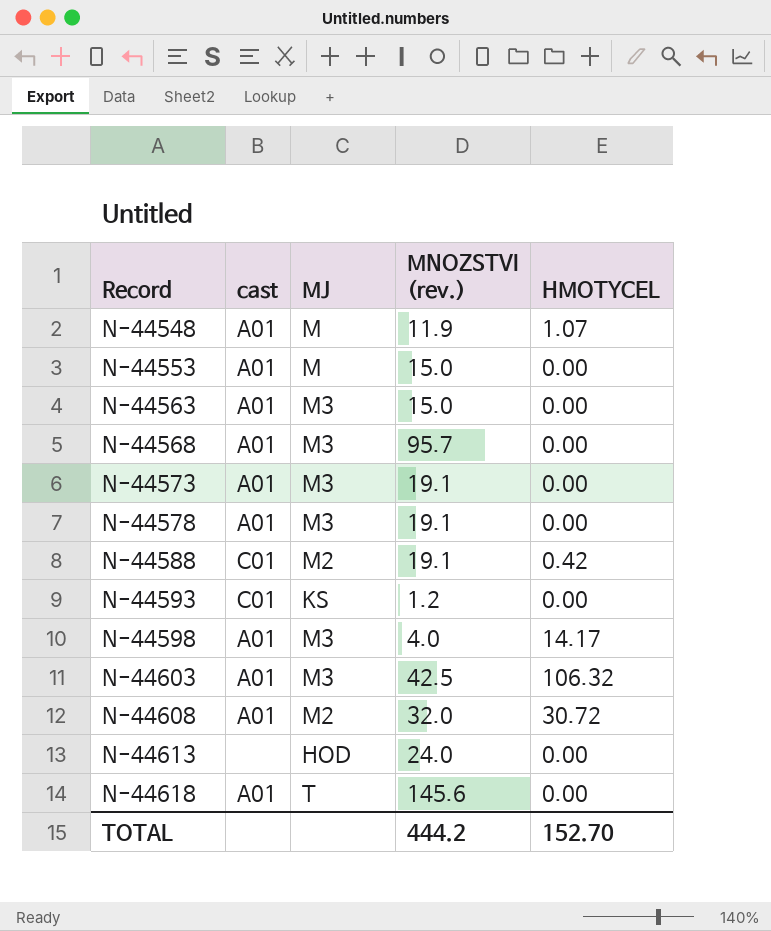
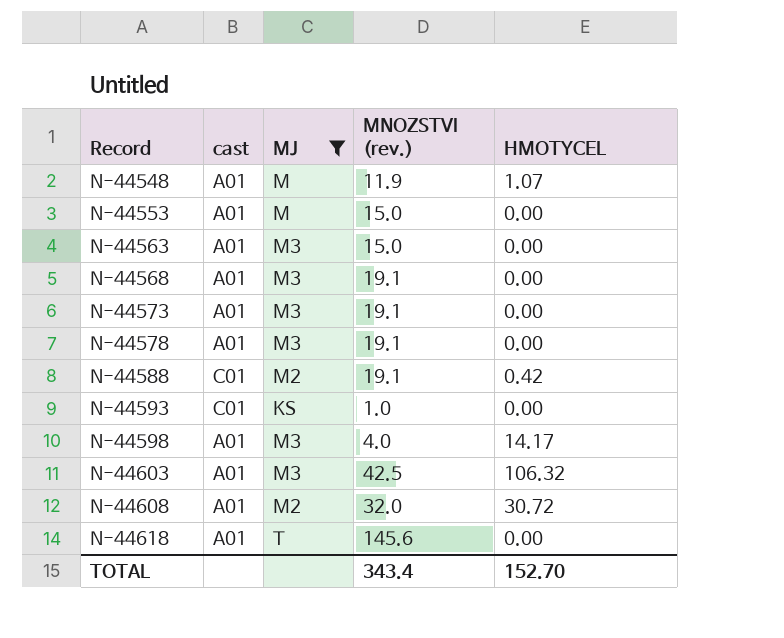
filter: none -> MJ != HOD
N-44568 | MNOZSTVI (rev.): 95.7 -> 19.1
N-44593 | MNOZSTVI (rev.): 1.2 -> 1.0
TOTAL | MNOZSTVI (rev.): 444.2 -> 343.4

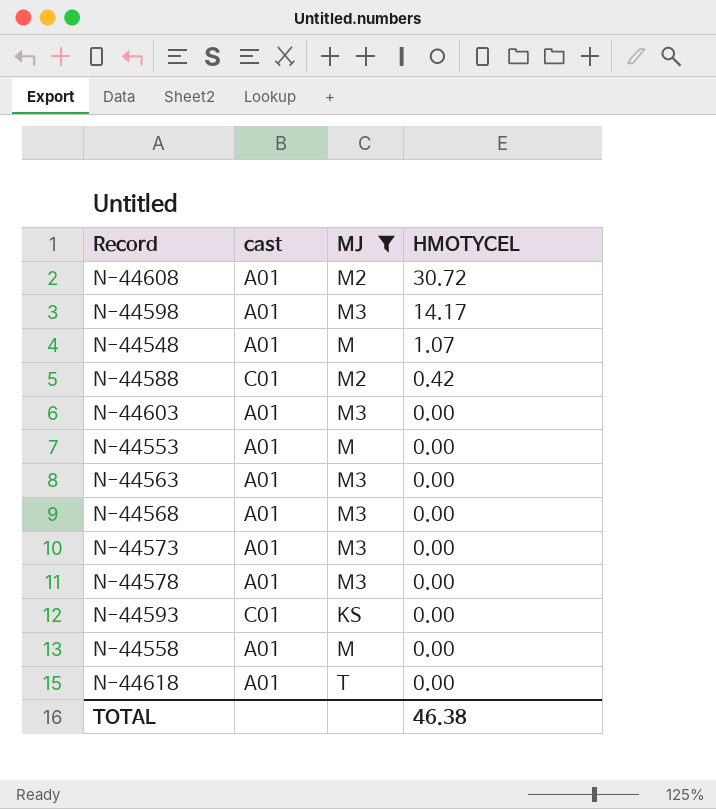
row order: Record ascending -> HMOTYCEL descending
column MNOZSTVI (rev.) | position: 4 -> none
N-44603 | HMOTYCEL: 106.32 -> 0.00
row N-44558: none -> A01 | M | 0.00
TOTAL | HMOTYCEL: 152.70 -> 46.38

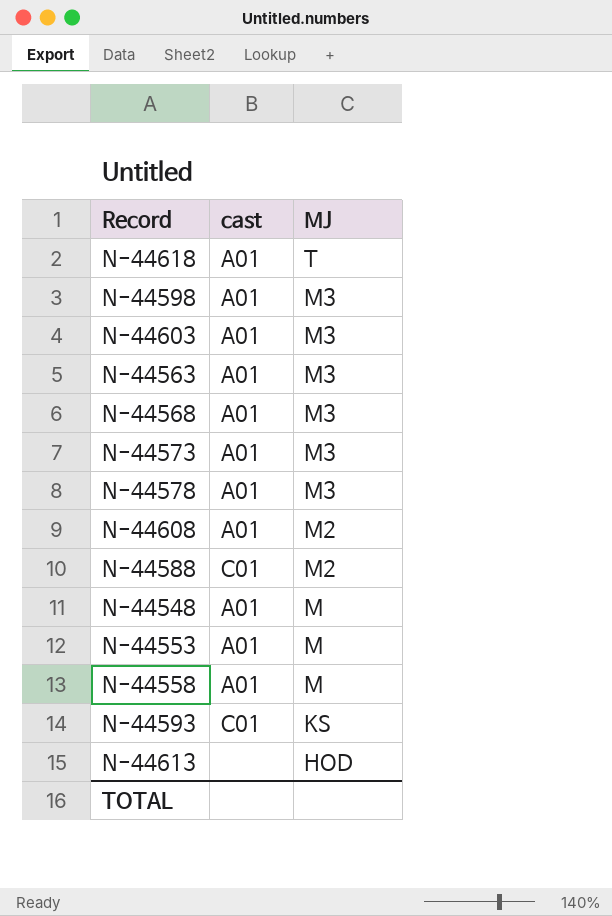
filter: MJ != HOD -> none
row order: HMOTYCEL descending -> MJ descending
column HMOTYCEL | position: 4 -> none

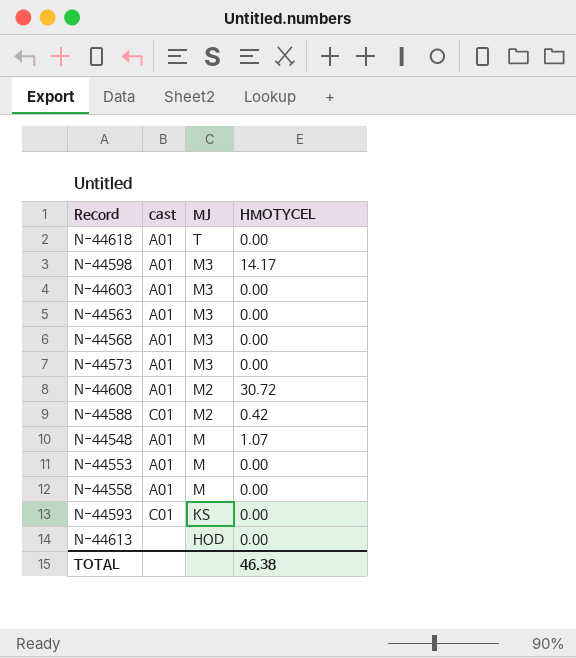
column HMOTYCEL | position: none -> 4
row N-44578: A01 | M3 -> none

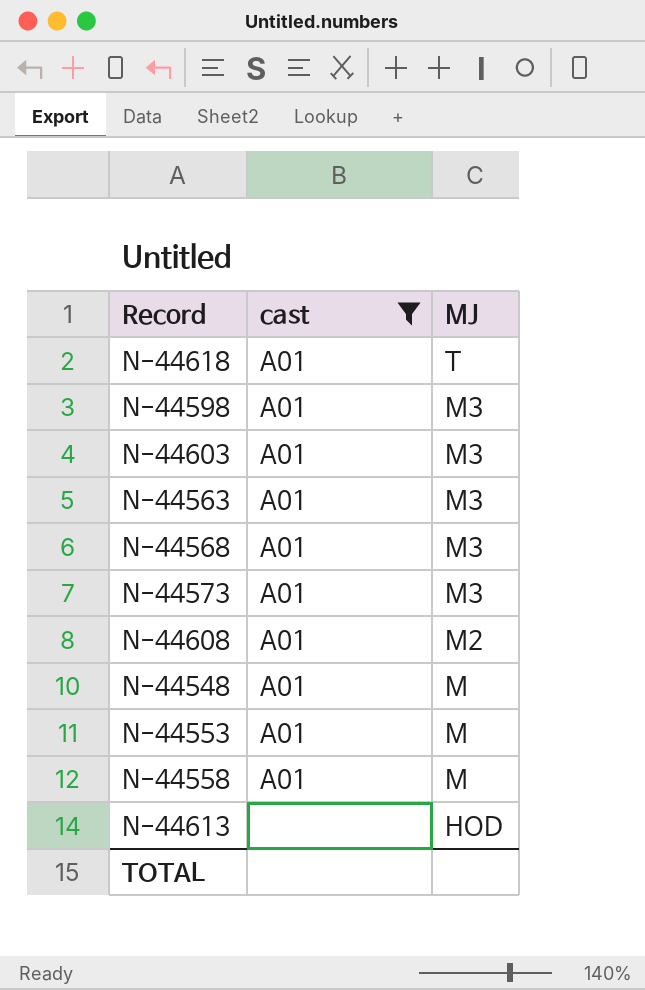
filter: none -> cast != C01
column HMOTYCEL | position: 4 -> none

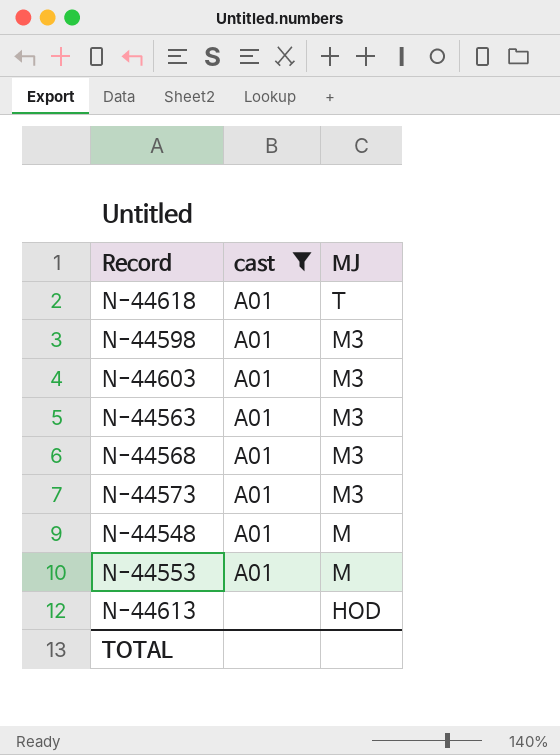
row N-44608: A01 | M2 -> none
row N-44558: A01 | M -> none

